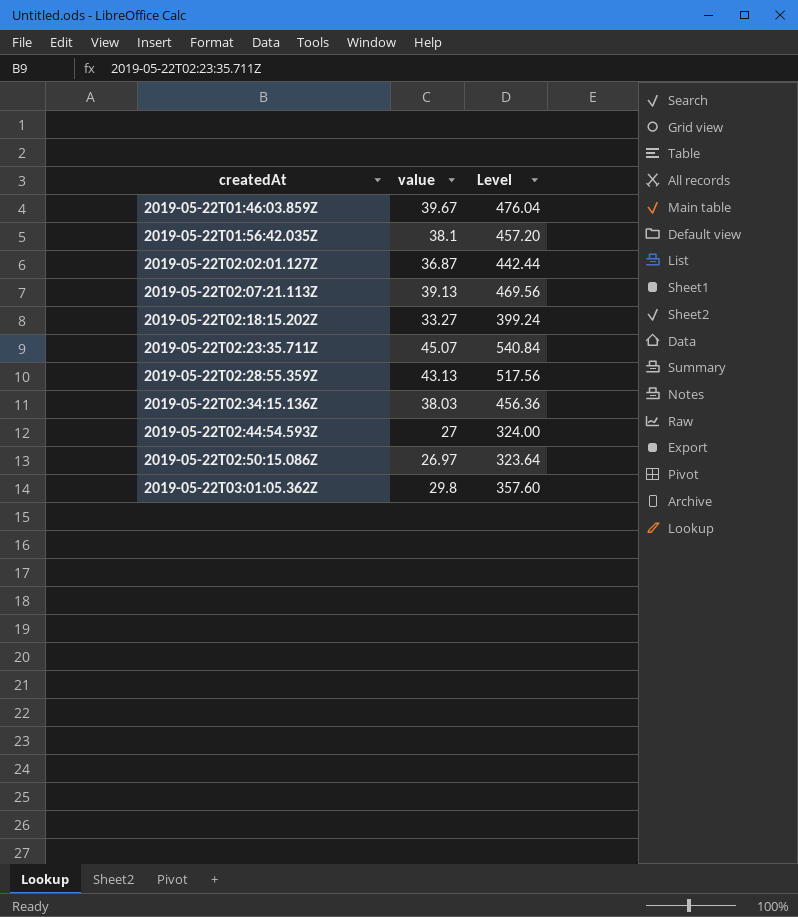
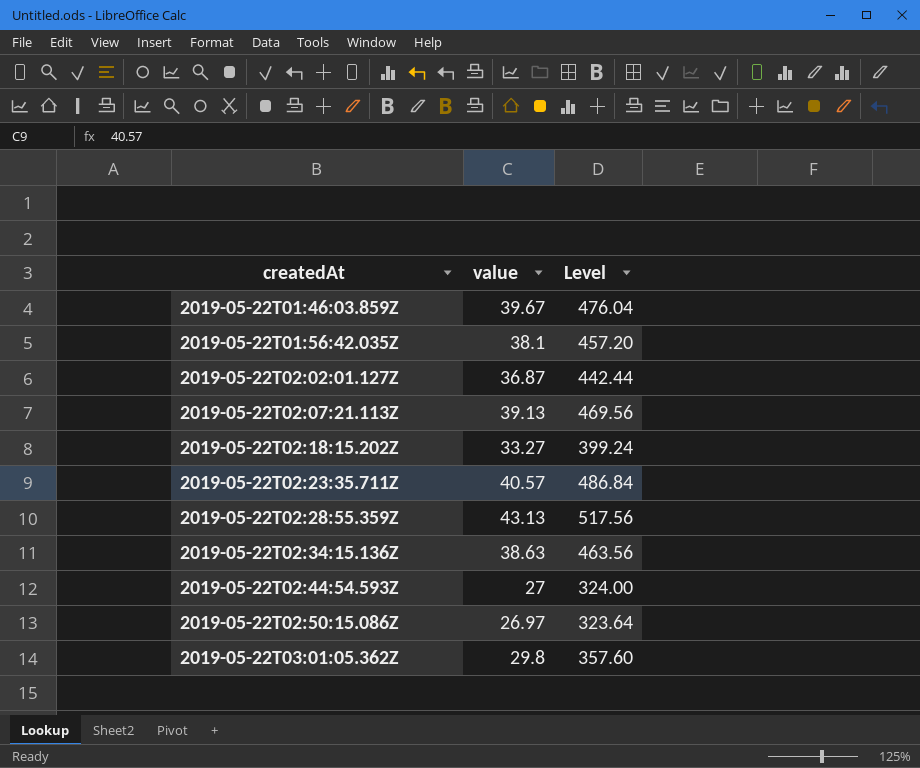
2019-05-22T02:23:35.711Z | value: 45.07 -> 40.57
2019-05-22T02:23:35.711Z | Level: 540.84 -> 486.84
2019-05-22T02:34:15.136Z | value: 38.03 -> 38.63
2019-05-22T02:34:15.136Z | Level: 456.36 -> 463.56

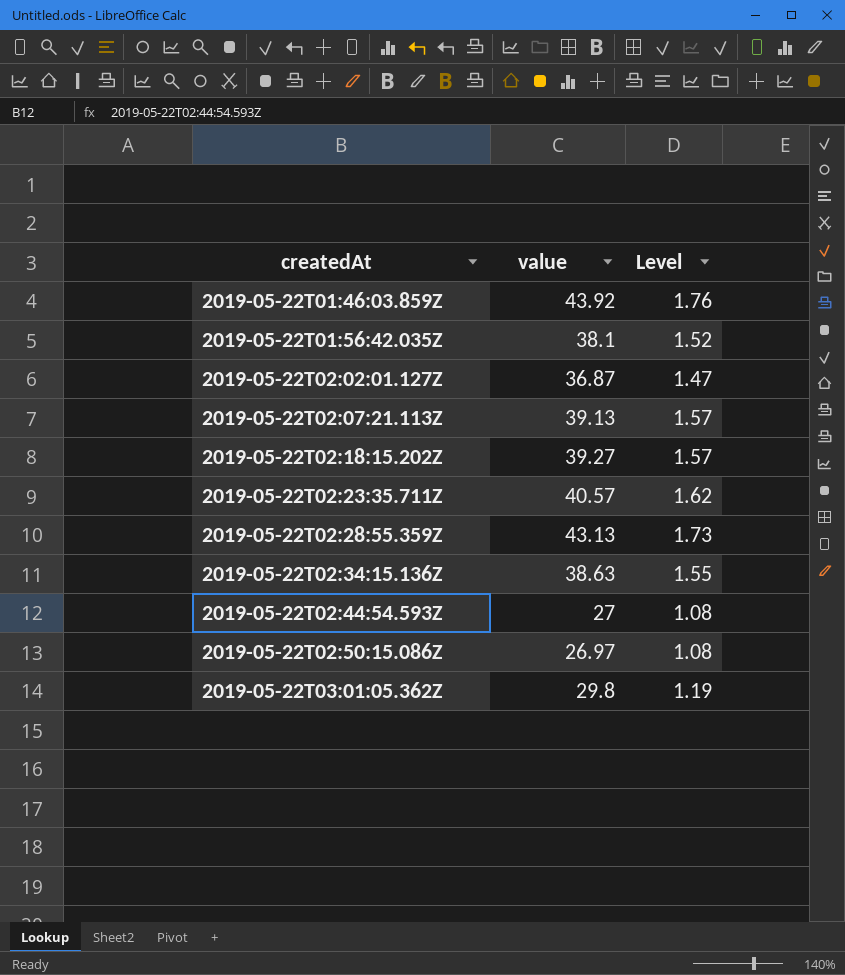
column Level | formula: [value] * 12 -> [value] * 0.04
2019-05-22T01:46:03.859Z | value: 39.67 -> 43.92
2019-05-22T02:18:15.202Z | value: 33.27 -> 39.27

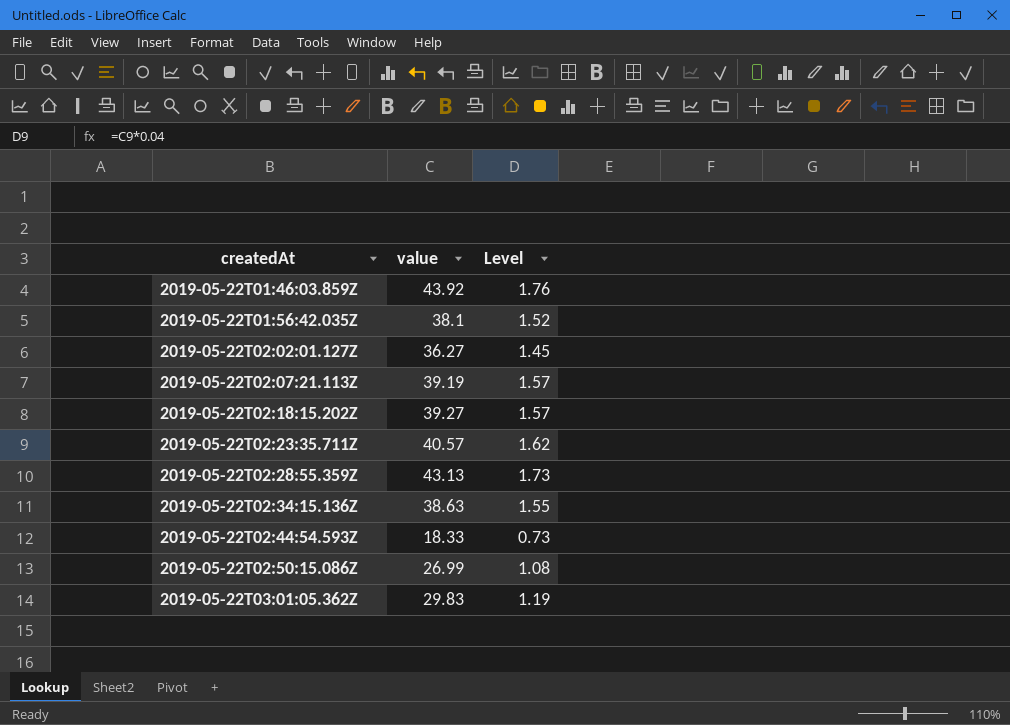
2019-05-22T02:02:01.127Z | value: 36.87 -> 36.27
2019-05-22T02:02:01.127Z | Level: 1.47 -> 1.45
2019-05-22T02:07:21.113Z | value: 39.13 -> 39.19
2019-05-22T02:44:54.593Z | value: 27 -> 18.33
2019-05-22T02:44:54.593Z | Level: 1.08 -> 0.73
2019-05-22T02:50:15.086Z | value: 26.97 -> 26.99
2019-05-22T03:01:05.362Z | value: 29.8 -> 29.83

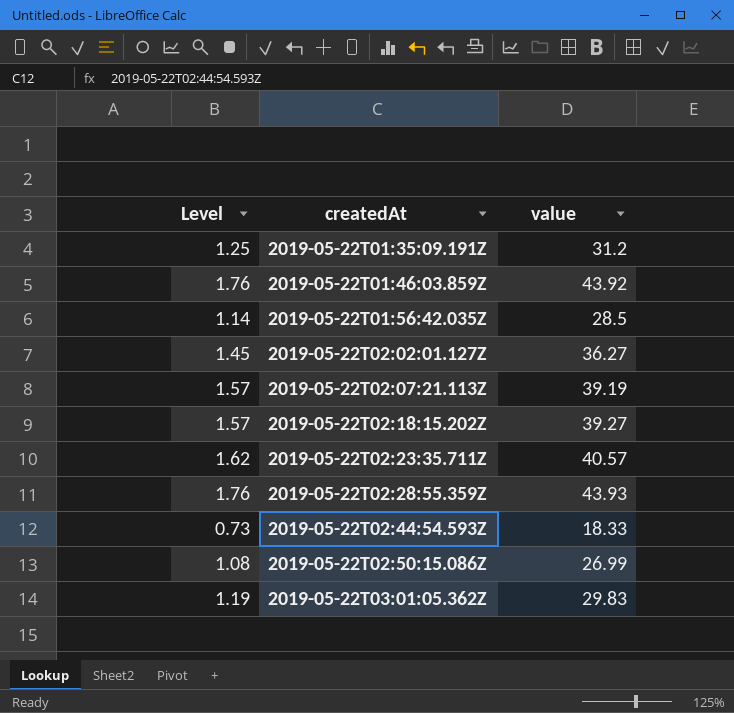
column Level | position: 3 -> 1
row 2019-05-22T02:34:15.136Z: 38.63 | 1.55 -> none
row 2019-05-22T01:35:09.191Z: none -> 1.25 | 31.2
2019-05-22T01:56:42.035Z | Level: 1.52 -> 1.14
2019-05-22T01:56:42.035Z | value: 38.1 -> 28.5
2019-05-22T02:28:55.359Z | Level: 1.73 -> 1.76
2019-05-22T02:28:55.359Z | value: 43.13 -> 43.93

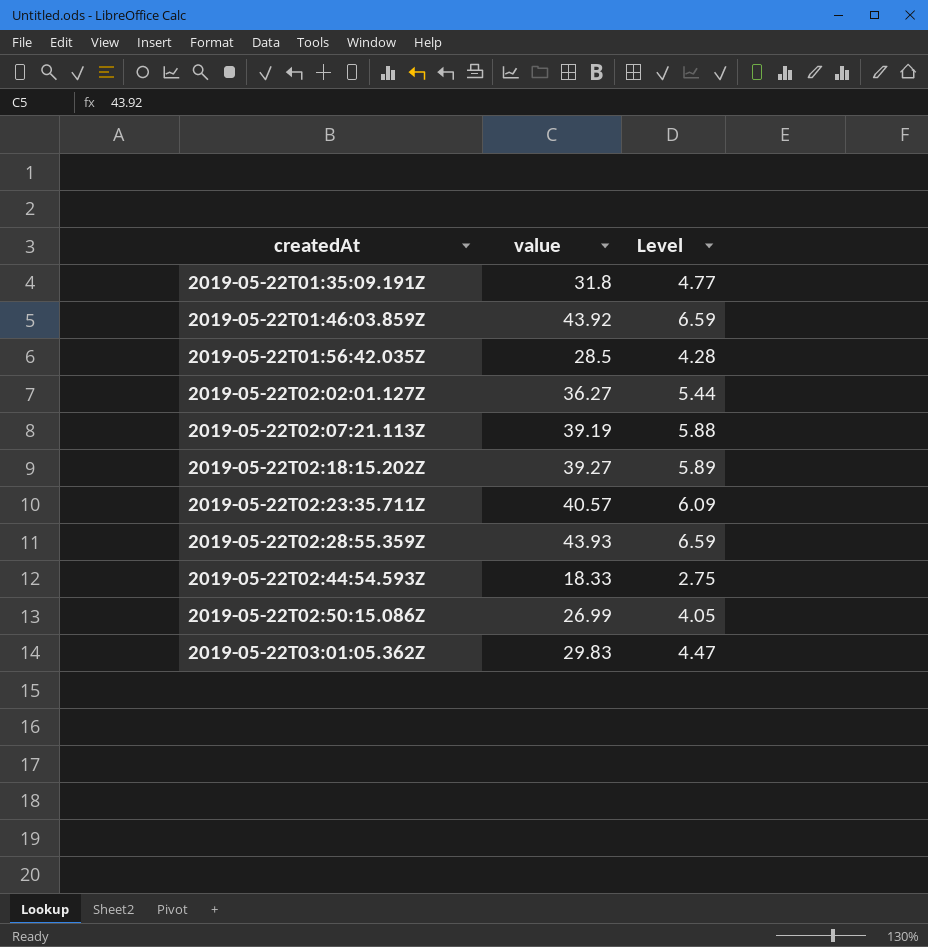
column Level | formula: [value] * 0.04 -> [value] * 0.15
column Level | position: 1 -> 3
2019-05-22T01:35:09.191Z | value: 31.2 -> 31.8

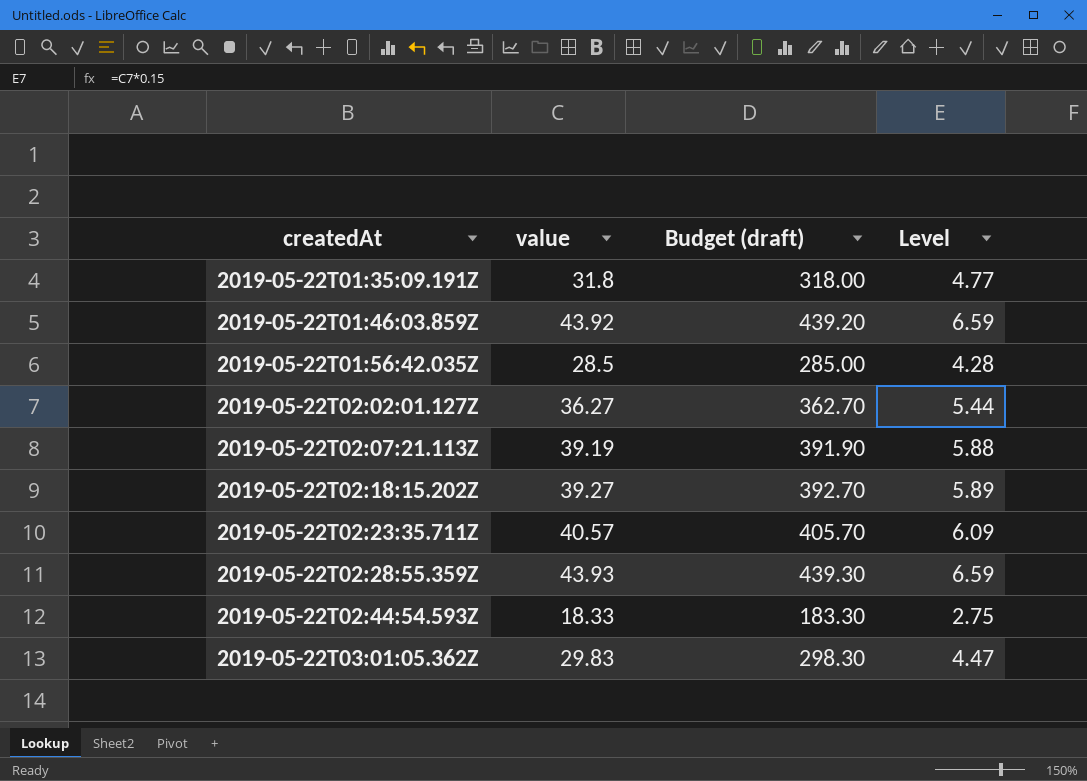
column Budget (draft) | formula: none -> [value] * 10
row 2019-05-22T02:50:15.086Z: 26.99 | 4.05 -> none

